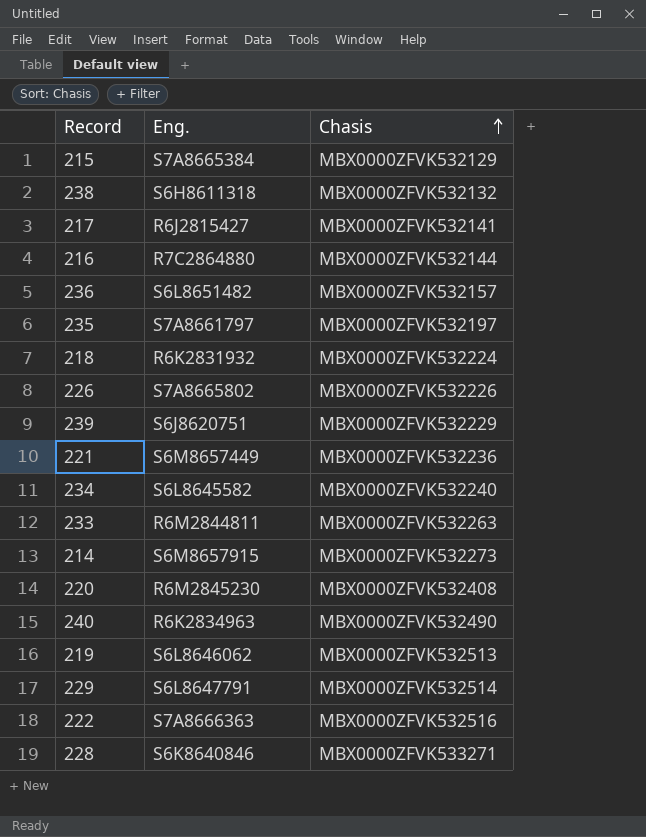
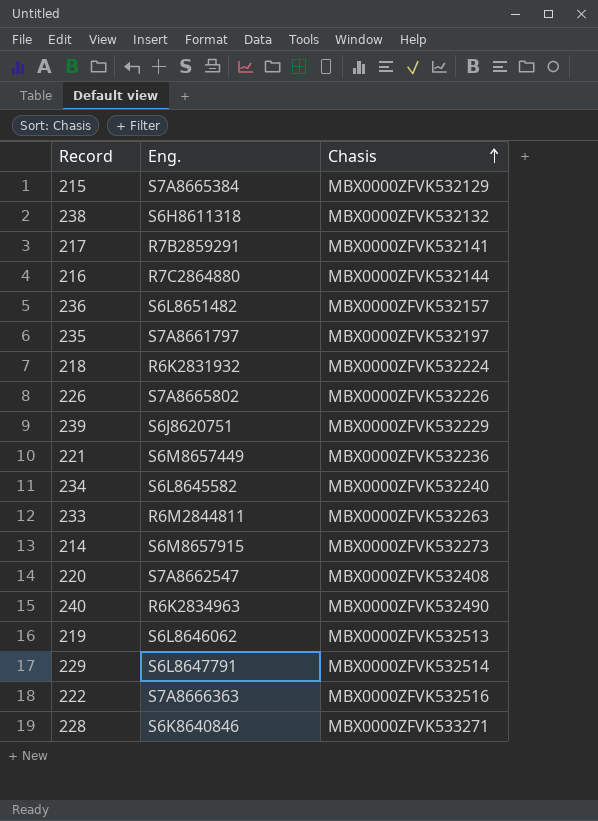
217 | Eng.: R6J2815427 -> R7B2859291
220 | Eng.: R6M2845230 -> S7A8662547

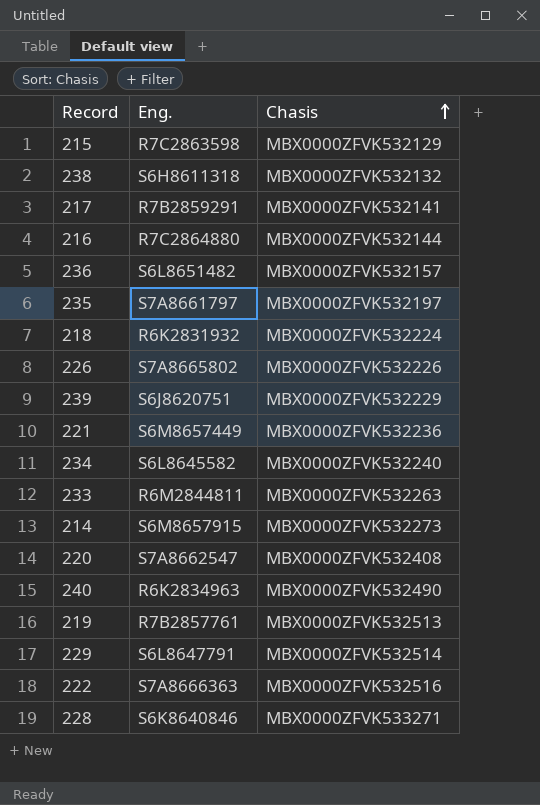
215 | Eng.: S7A8665384 -> R7C2863598
219 | Eng.: S6L8646062 -> R7B2857761

